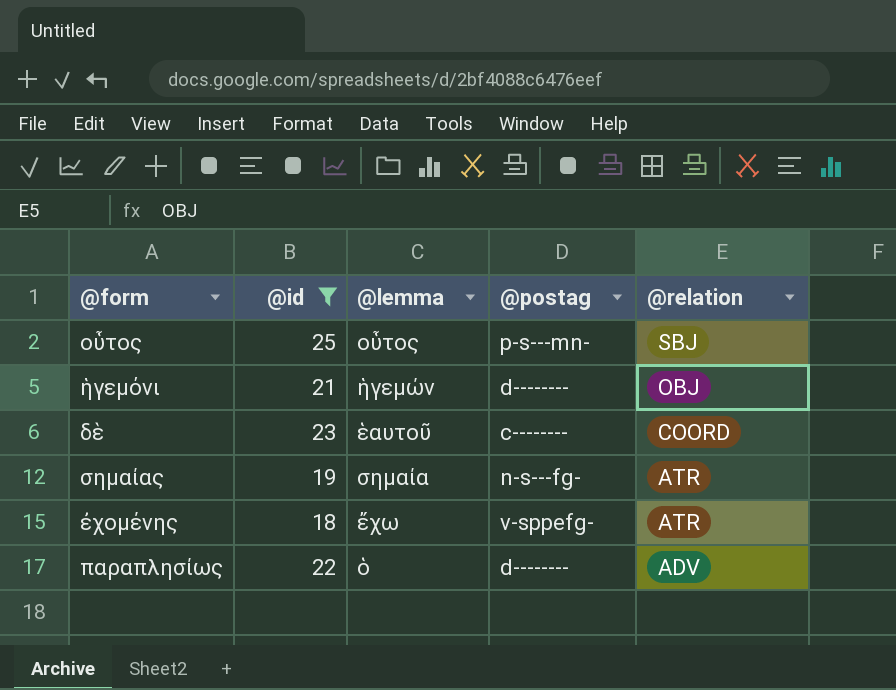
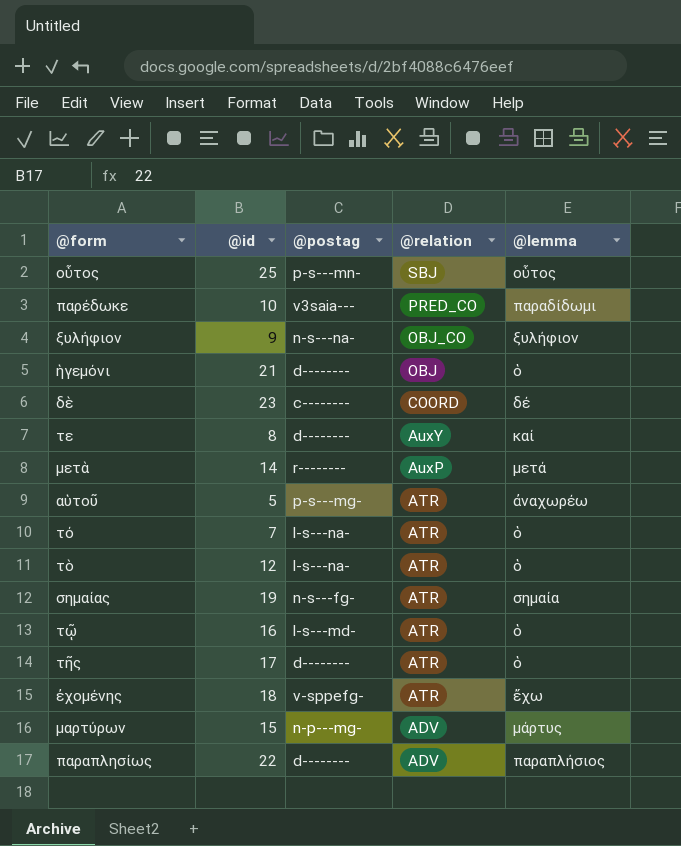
filter: @id >= 18 -> none
column @lemma | position: 3 -> 5
ἡγεμόνι | @lemma: ἡγεμών -> ὁ
δὲ | @lemma: ἑαυτοῦ -> δέ
παραπλησίως | @lemma: ὁ -> παραπλήσιος

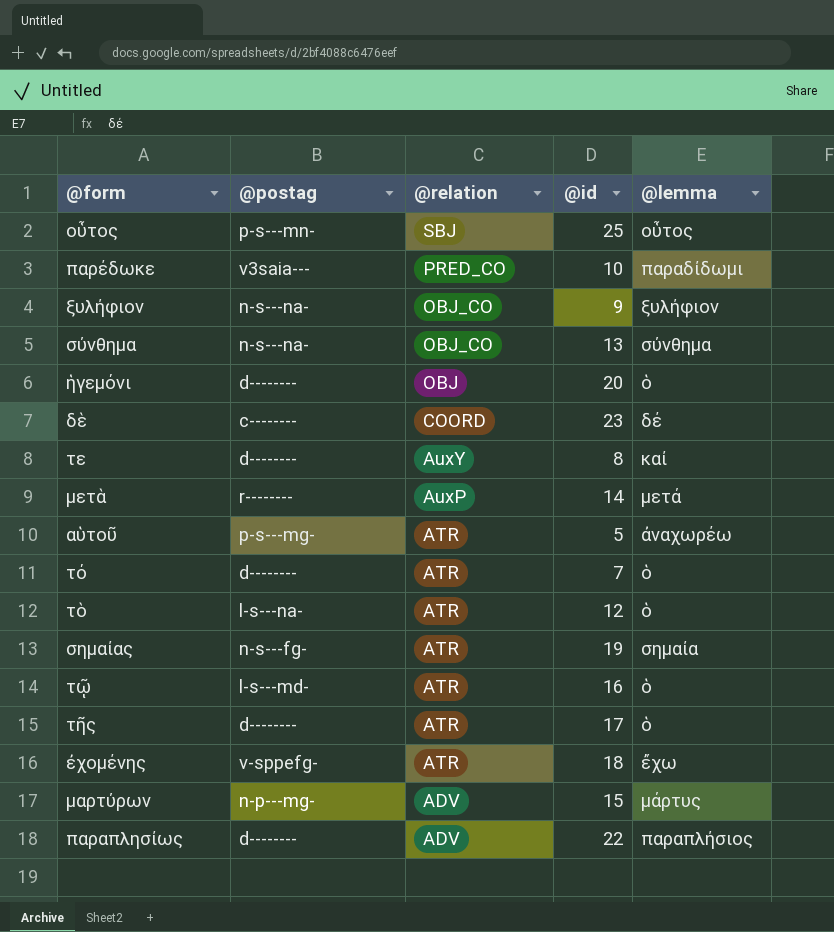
column @id | position: 2 -> 4
row σύνθημα: none -> n-s---na- | OBJ_CO | 13 | σύνθημα
ἡγεμόνι | @id: 21 -> 20
τό | @postag: l-s---na- -> d--------

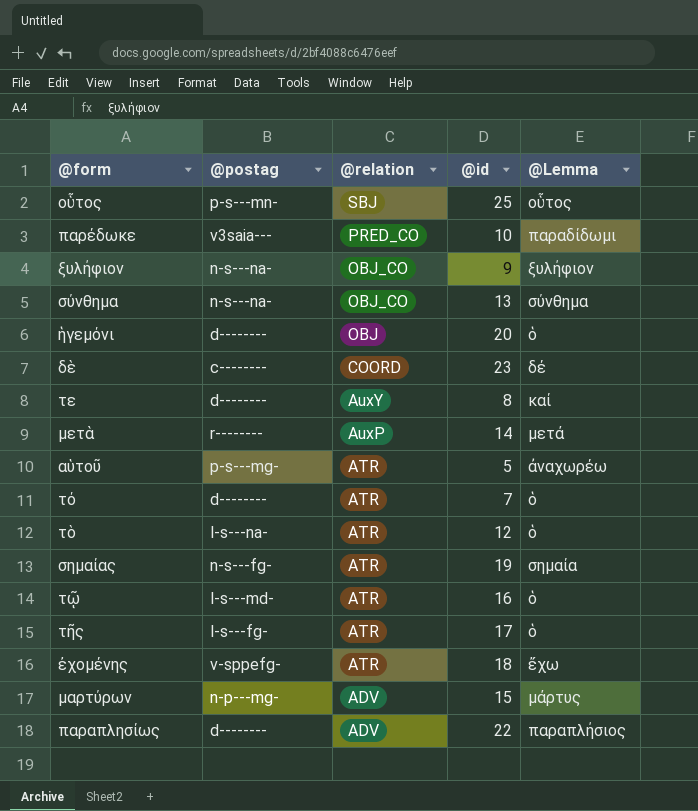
column name: @lemma -> @Lemma
τῆς | @postag: d-------- -> l-s---fg-

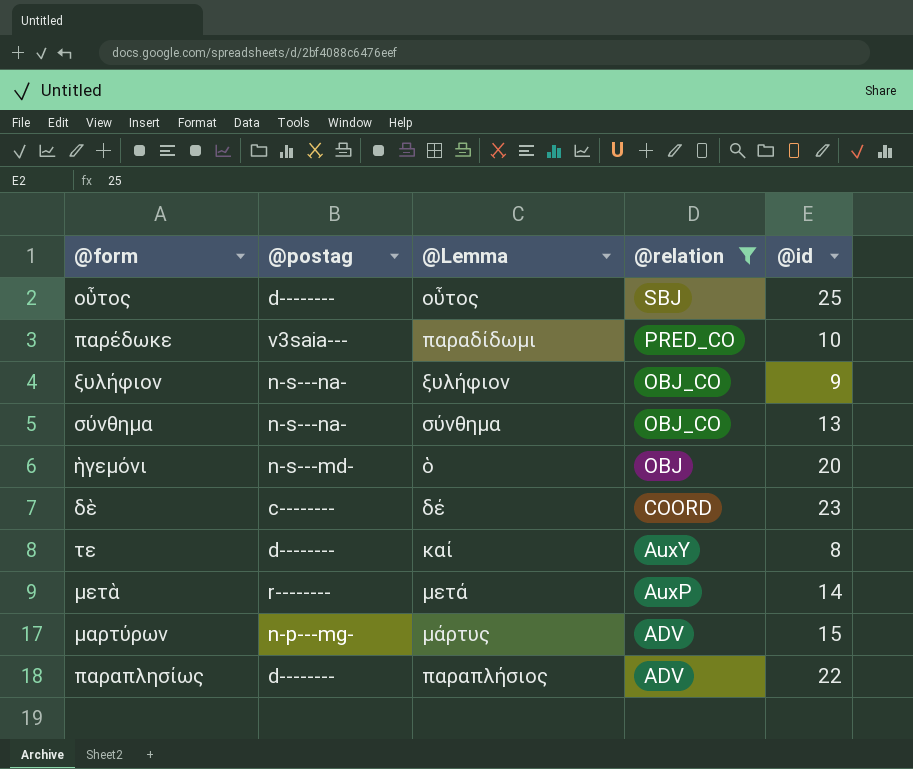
filter: none -> @relation != ATR
column @Lemma | position: 5 -> 3
οὗτος | @postag: p-s---mn- -> d--------
ἡγεμόνι | @postag: d-------- -> n-s---md-

